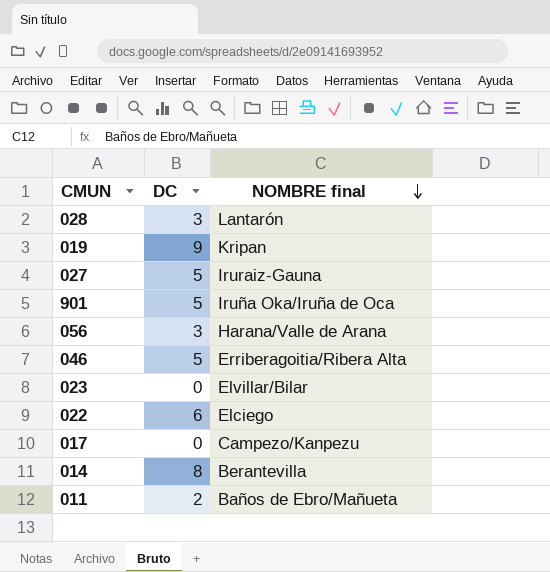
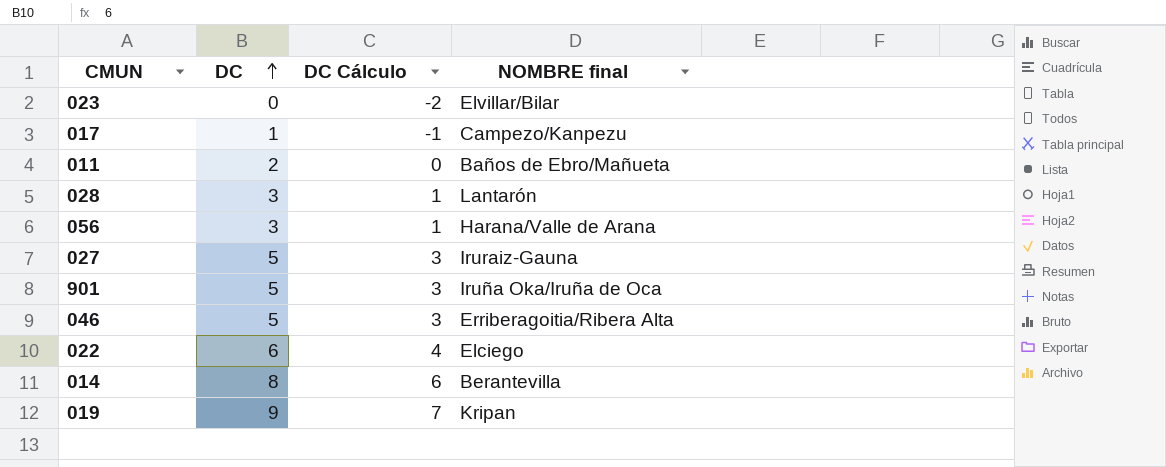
row order: NOMBRE final descending -> DC ascending
column DC Cálculo | formula: none -> [DC] - 2
017 | DC: 0 -> 1

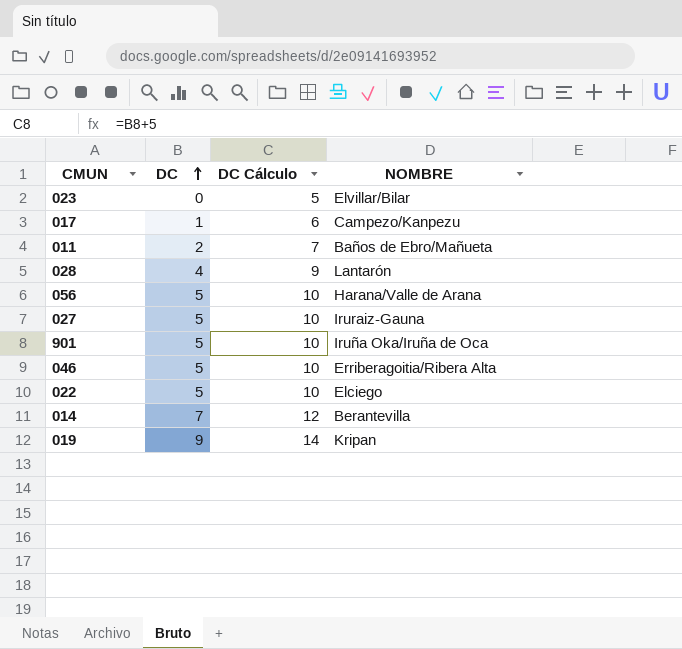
column DC Cálculo | formula: [DC] - 2 -> [DC] + 5
column name: NOMBRE final -> NOMBRE
028 | DC: 3 -> 4
056 | DC: 3 -> 5
022 | DC: 6 -> 5
014 | DC: 8 -> 7

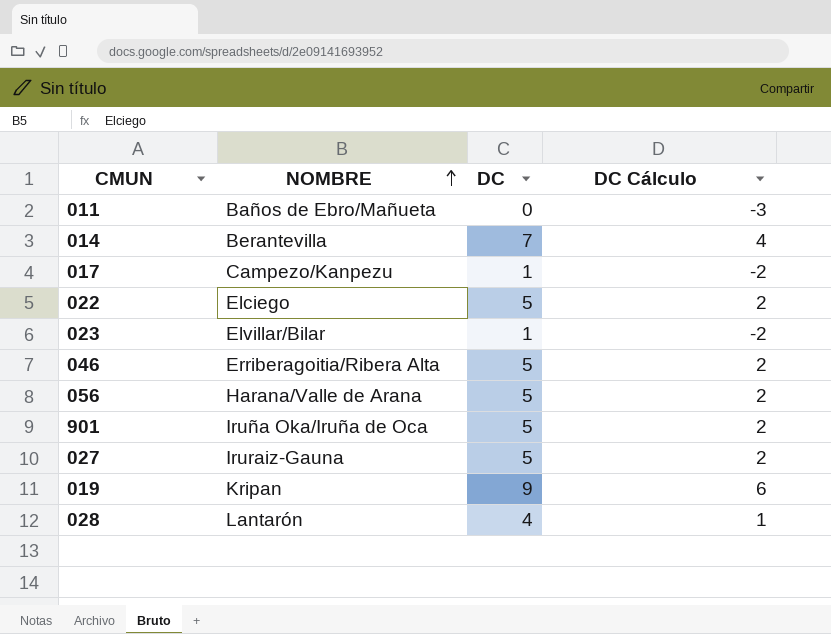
row order: DC ascending -> NOMBRE ascending
column NOMBRE | position: 4 -> 2
column DC Cálculo | formula: [DC] + 5 -> [DC] - 3
011 | DC: 2 -> 0
023 | DC: 0 -> 1

